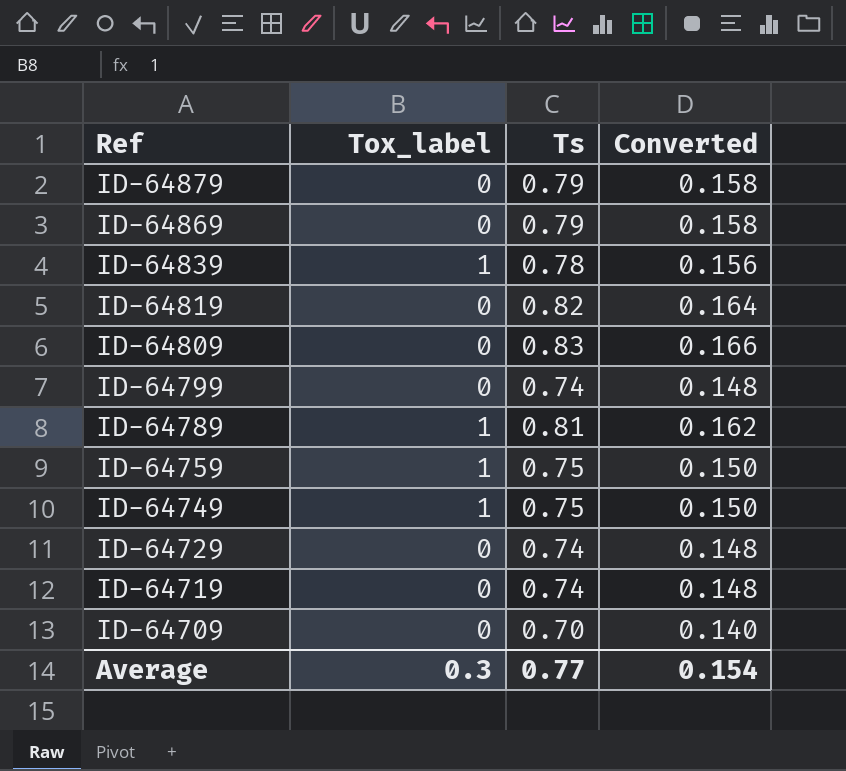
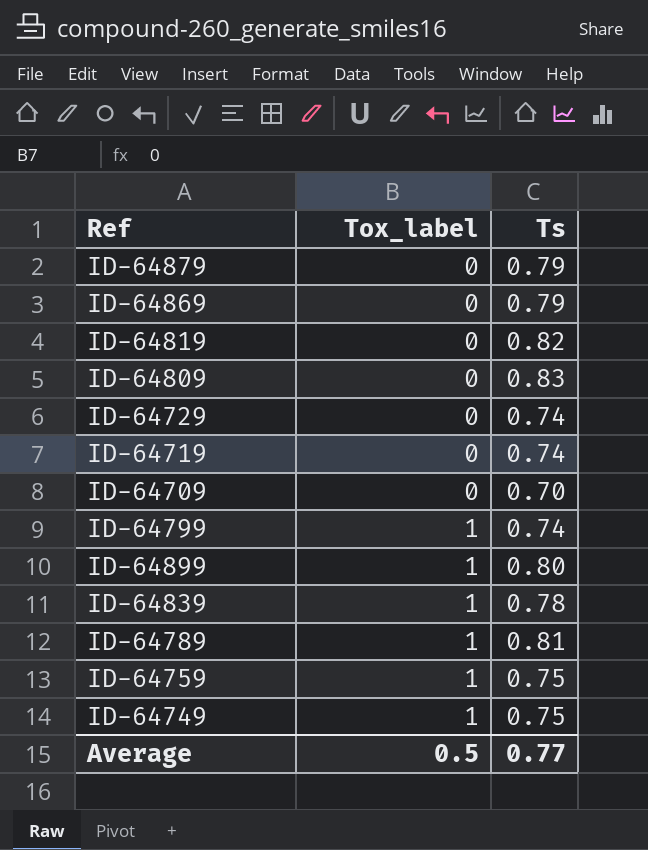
row order: Ref descending -> Tox_label ascending
column Converted | formula: [Ts] * 0.2 -> none
ID-64799 | Tox_label: 0 -> 1
row ID-64899: none -> 1 | 0.80
Average | Tox_label: 0.3 -> 0.5

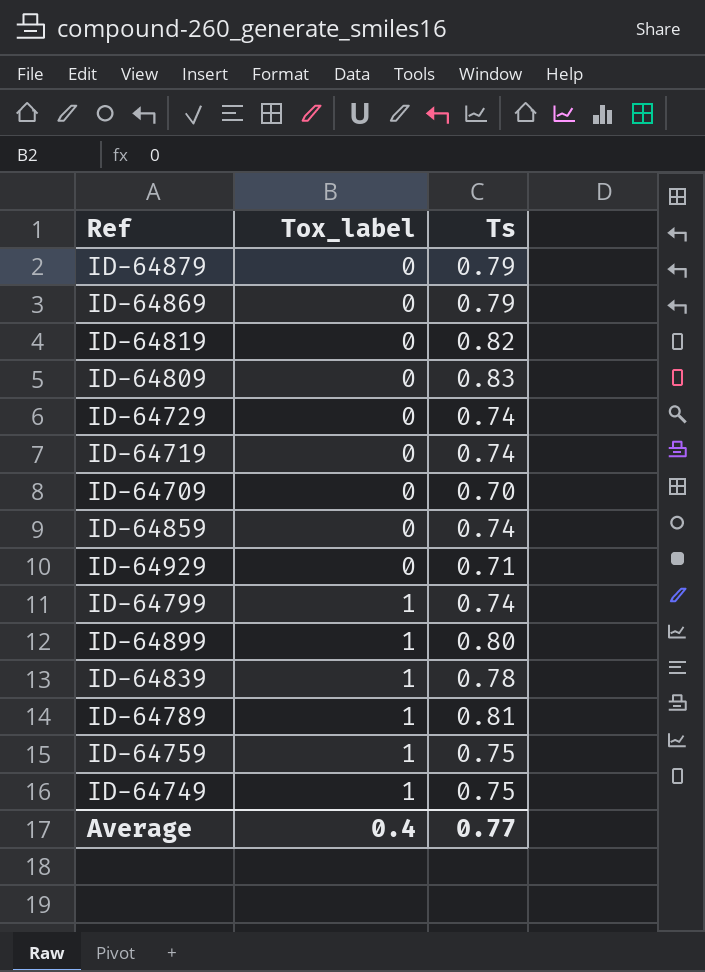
row ID-64859: none -> 0 | 0.74
row ID-64929: none -> 0 | 0.71
Average | Tox_label: 0.5 -> 0.4

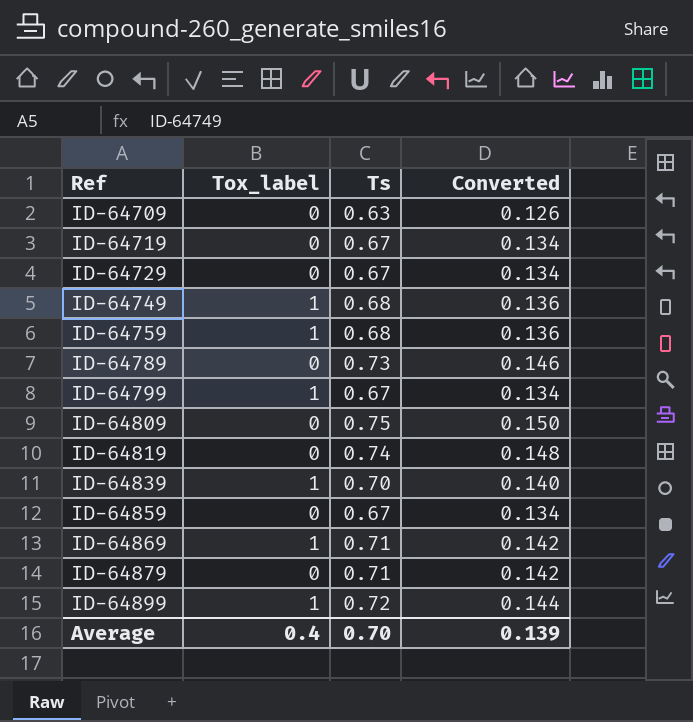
row order: Tox_label ascending -> Ref ascending
column Converted | formula: none -> [Ts] * 0.2
row ID-64929: 0 | 0.71 -> none
ID-64709 | Ts: 0.70 -> 0.63
ID-64719 | Ts: 0.74 -> 0.67
ID-64729 | Ts: 0.74 -> 0.67
ID-64749 | Ts: 0.75 -> 0.68
ID-64759 | Ts: 0.75 -> 0.68
ID-64789 | Tox_label: 1 -> 0
ID-64789 | Ts: 0.81 -> 0.73
ID-64799 | Ts: 0.74 -> 0.67
ID-64809 | Ts: 0.83 -> 0.75
ID-64819 | Ts: 0.82 -> 0.74
ID-64839 | Ts: 0.78 -> 0.70
ID-64859 | Ts: 0.74 -> 0.67
ID-64869 | Tox_label: 0 -> 1
ID-64869 | Ts: 0.79 -> 0.71
ID-64879 | Ts: 0.79 -> 0.71
ID-64899 | Ts: 0.80 -> 0.72
Average | Ts: 0.77 -> 0.70

